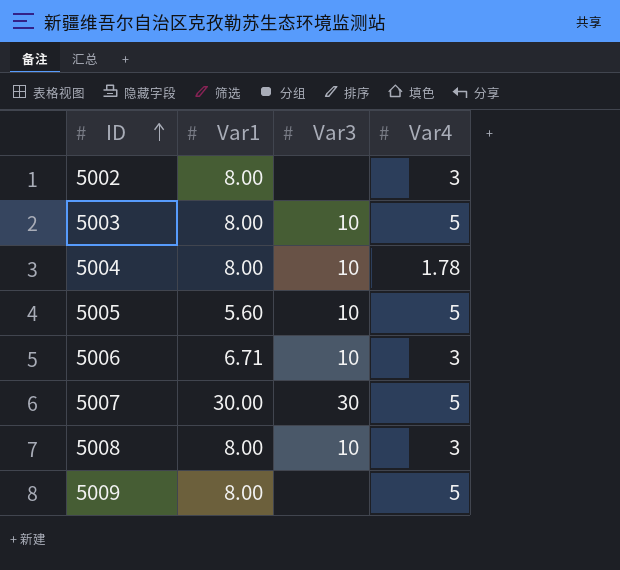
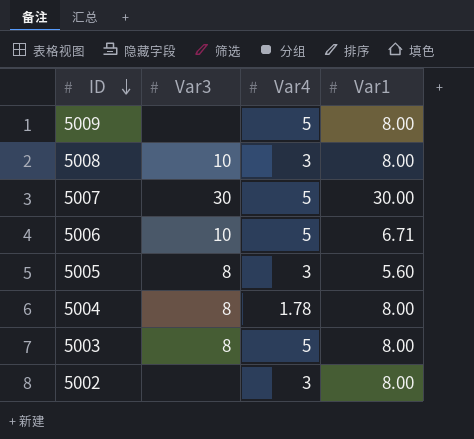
row order: ID ascending -> ID descending
column Var1 | position: 2 -> 4
5006 | Var4: 3 -> 5
5005 | Var3: 10 -> 8
5005 | Var4: 5 -> 3
5004 | Var3: 10 -> 8
5003 | Var3: 10 -> 8

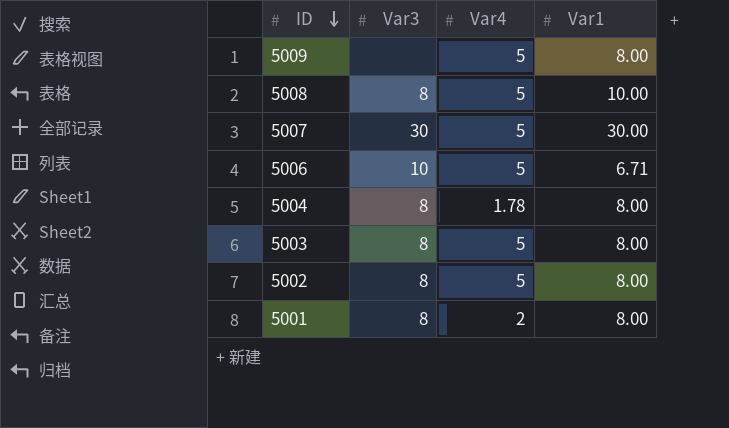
row 5005: 8 | 3 | 5.60 -> none
5008 | Var3: 10 -> 8
5008 | Var4: 3 -> 5
5008 | Var1: 8.00 -> 10.00
5002 | Var3: none -> 8
5002 | Var4: 3 -> 5
row 5001: none -> 8 | 2 | 8.00

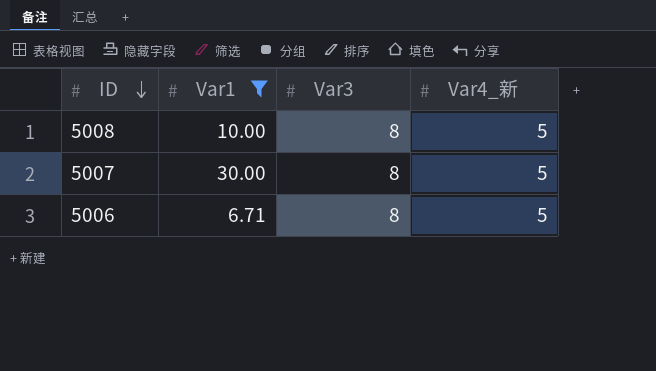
filter: none -> Var1 != 8.00
column Var1 | position: 4 -> 2
column name: Var4 -> Var4_新
5007 | Var3: 30 -> 8
5006 | Var3: 10 -> 8

